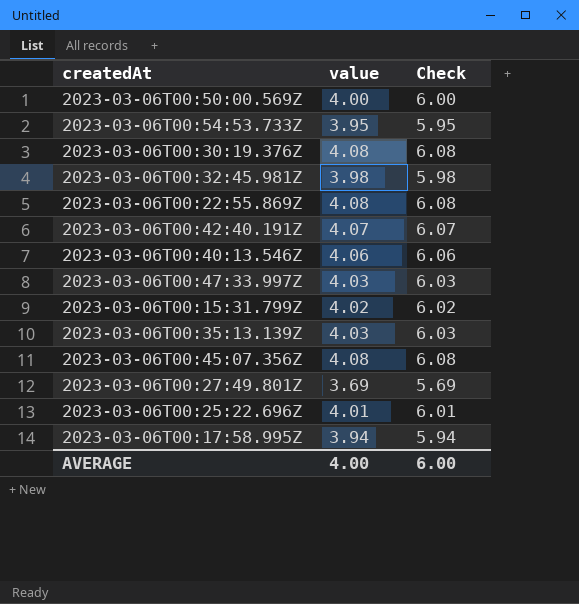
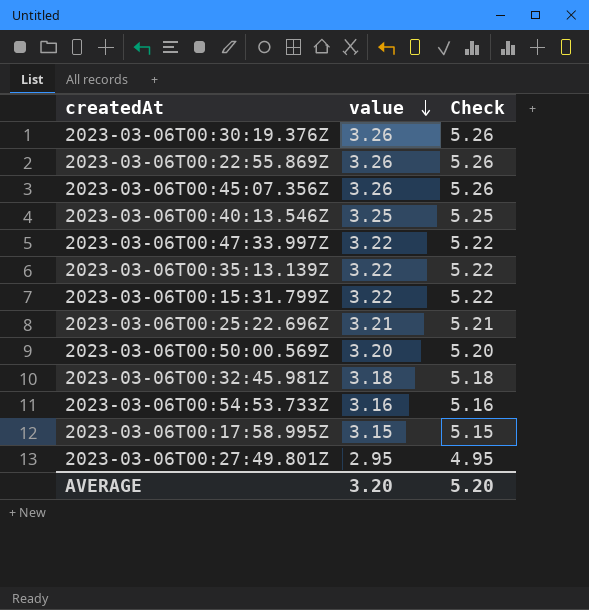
row order: none -> value descending
row 2023-03-06T00:42:40.191Z: 4.07 | 6.07 -> none
2023-03-06T00:30:19.376Z | value: 4.08 -> 3.26
2023-03-06T00:30:19.376Z | Check: 6.08 -> 5.26
2023-03-06T00:22:55.869Z | value: 4.08 -> 3.26
2023-03-06T00:22:55.869Z | Check: 6.08 -> 5.26
2023-03-06T00:45:07.356Z | value: 4.08 -> 3.26
2023-03-06T00:45:07.356Z | Check: 6.08 -> 5.26
2023-03-06T00:40:13.546Z | value: 4.06 -> 3.25
2023-03-06T00:40:13.546Z | Check: 6.06 -> 5.25
2023-03-06T00:47:33.997Z | value: 4.03 -> 3.22
2023-03-06T00:47:33.997Z | Check: 6.03 -> 5.22
2023-03-06T00:35:13.139Z | value: 4.03 -> 3.22
2023-03-06T00:35:13.139Z | Check: 6.03 -> 5.22
2023-03-06T00:15:31.799Z | value: 4.02 -> 3.22
2023-03-06T00:15:31.799Z | Check: 6.02 -> 5.22
2023-03-06T00:25:22.696Z | value: 4.01 -> 3.21
2023-03-06T00:25:22.696Z | Check: 6.01 -> 5.21
2023-03-06T00:50:00.569Z | value: 4.00 -> 3.20
2023-03-06T00:50:00.569Z | Check: 6.00 -> 5.20
2023-03-06T00:32:45.981Z | value: 3.98 -> 3.18
2023-03-06T00:32:45.981Z | Check: 5.98 -> 5.18
2023-03-06T00:54:53.733Z | value: 3.95 -> 3.16
2023-03-06T00:54:53.733Z | Check: 5.95 -> 5.16
2023-03-06T00:17:58.995Z | value: 3.94 -> 3.15
2023-03-06T00:17:58.995Z | Check: 5.94 -> 5.15
2023-03-06T00:27:49.801Z | value: 3.69 -> 2.95
2023-03-06T00:27:49.801Z | Check: 5.69 -> 4.95
AVERAGE | value: 4.00 -> 3.20
AVERAGE | Check: 6.00 -> 5.20

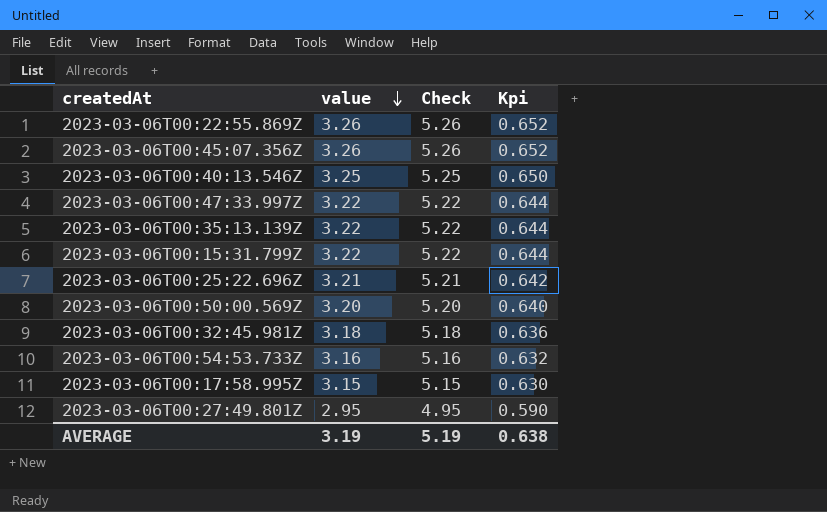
column Kpi | formula: none -> [value] * 0.2
row 2023-03-06T00:30:19.376Z: 3.26 | 5.26 -> none
AVERAGE | value: 3.20 -> 3.19
AVERAGE | Check: 5.20 -> 5.19

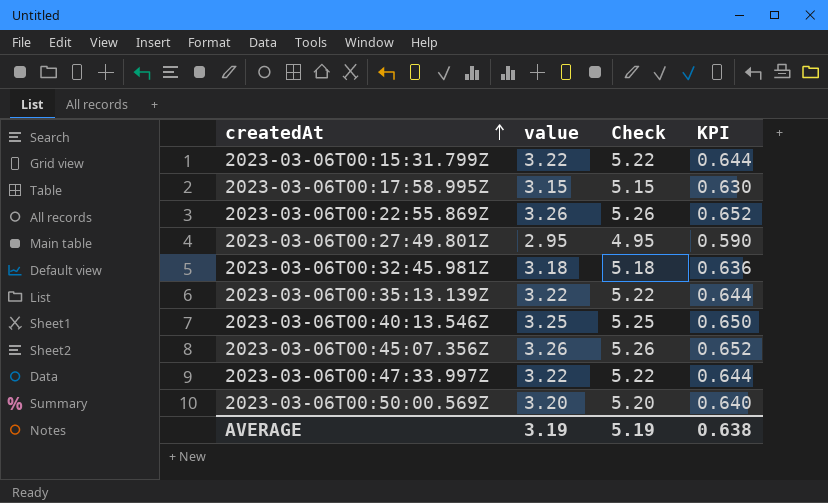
row order: value descending -> createdAt ascending
column name: Kpi -> KPI
row 2023-03-06T00:25:22.696Z: 3.21 | 5.21 | 0.642 -> none
row 2023-03-06T00:54:53.733Z: 3.16 | 5.16 | 0.632 -> none

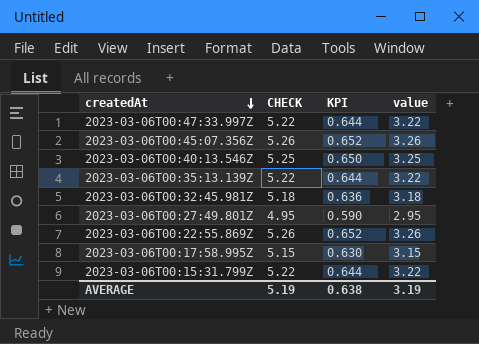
row order: createdAt ascending -> createdAt descending
column name: Check -> CHECK
column value | position: 2 -> 4
row 2023-03-06T00:50:00.569Z: 3.20 | 5.20 | 0.640 -> none

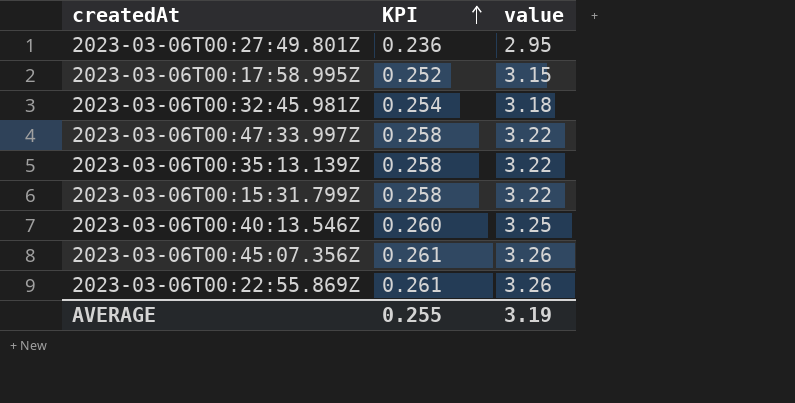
row order: createdAt descending -> KPI ascending
column CHECK | formula: [value] + 2 -> none
column KPI | formula: [value] * 0.2 -> [value] * 0.08
AVERAGE | KPI: 0.638 -> 0.255

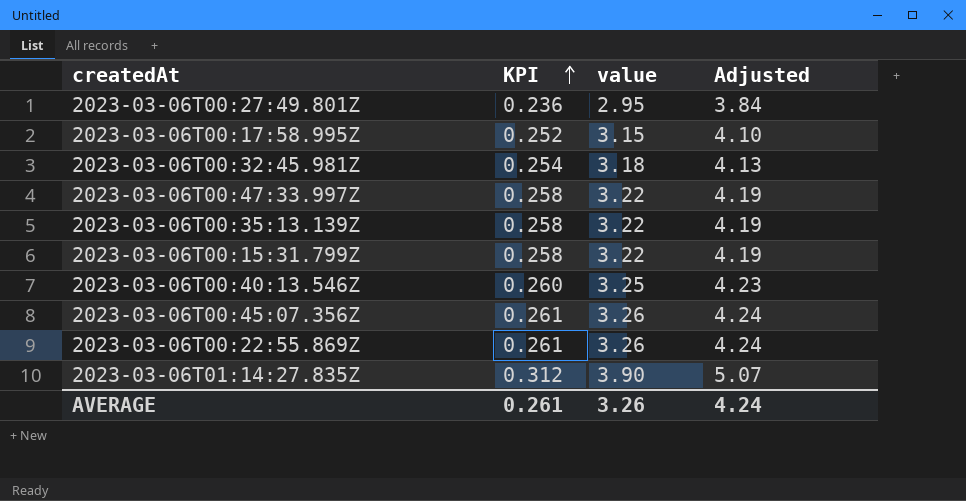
column Adjusted | formula: none -> [value] * 1.3
row 2023-03-06T01:14:27.835Z: none -> 0.312 | 3.90 | 5.07
AVERAGE | KPI: 0.255 -> 0.261
AVERAGE | value: 3.19 -> 3.26

